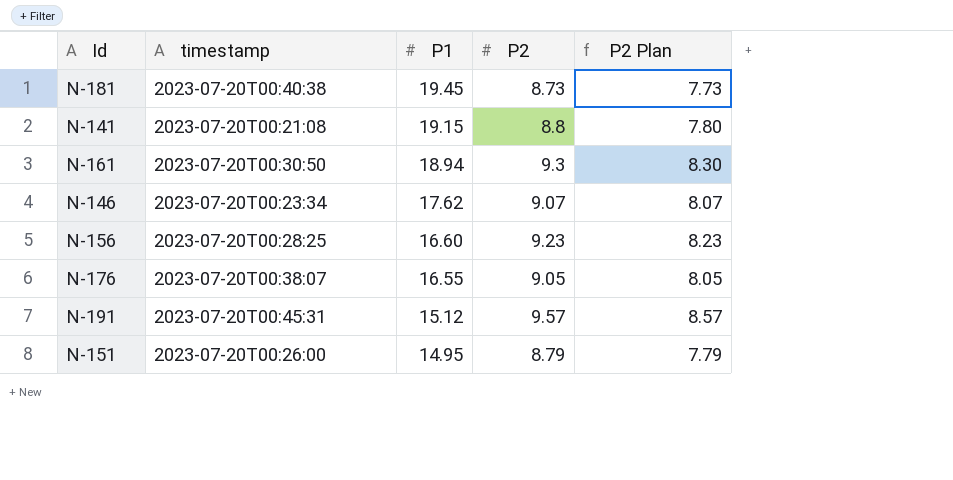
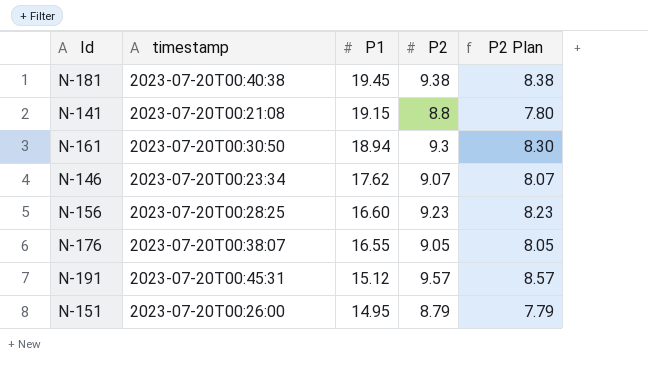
N-181 | P2: 8.73 -> 9.38
N-181 | P2 Plan: 7.73 -> 8.38

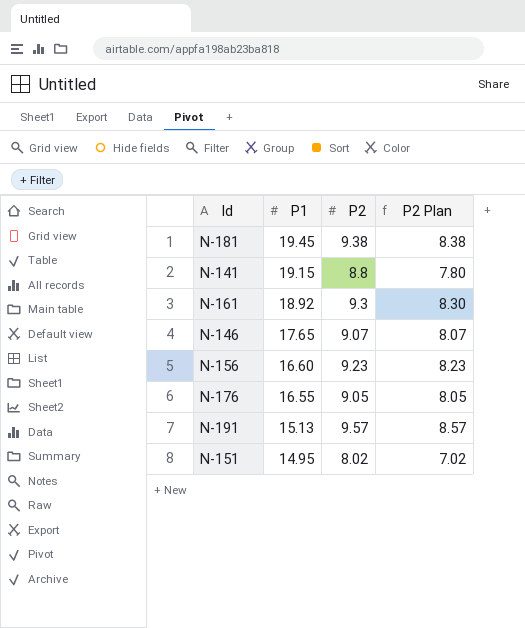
column timestamp | position: 2 -> none
N-161 | P1: 18.94 -> 18.92
N-146 | P1: 17.62 -> 17.65
N-191 | P1: 15.12 -> 15.13
N-151 | P2: 8.79 -> 8.02
N-151 | P2 Plan: 7.79 -> 7.02

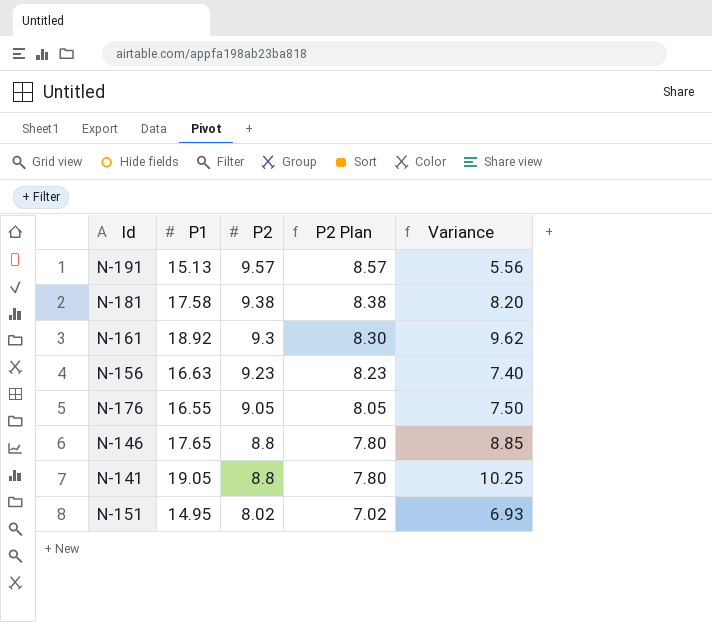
row order: P1 descending -> P2 descending
column Variance | formula: none -> [P1] - [P2]
N-181 | P1: 19.45 -> 17.58
N-156 | P1: 16.60 -> 16.63
N-146 | P2: 9.07 -> 8.8
N-146 | P2 Plan: 8.07 -> 7.80
N-141 | P1: 19.15 -> 19.05

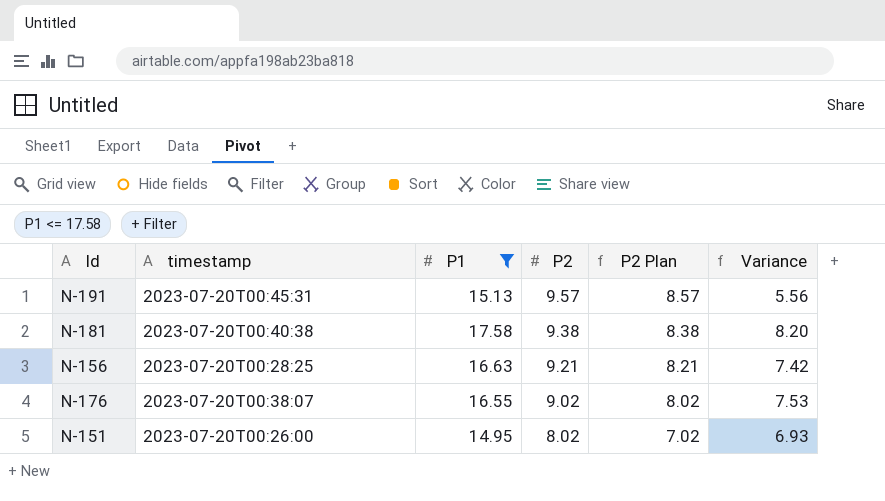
filter: none -> P1 <= 17.58
column timestamp | position: none -> 2
N-156 | P2: 9.23 -> 9.21
N-156 | P2 Plan: 8.23 -> 8.21
N-156 | Variance: 7.40 -> 7.42
N-176 | P2: 9.05 -> 9.02
N-176 | P2 Plan: 8.05 -> 8.02
N-176 | Variance: 7.50 -> 7.53

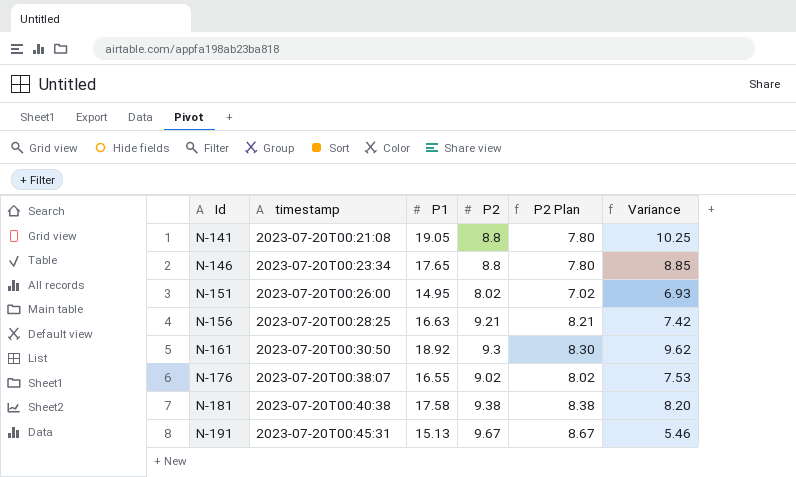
filter: P1 <= 17.58 -> none
row order: P2 descending -> Id ascending
N-191 | P2: 9.57 -> 9.67
N-191 | P2 Plan: 8.57 -> 8.67
N-191 | Variance: 5.56 -> 5.46

